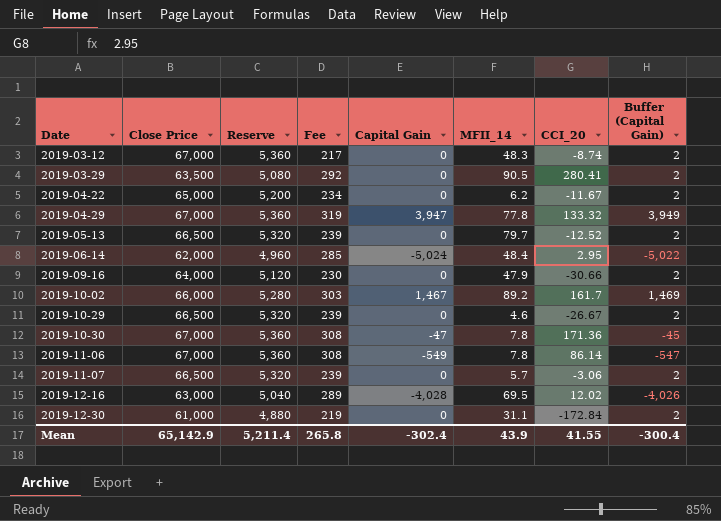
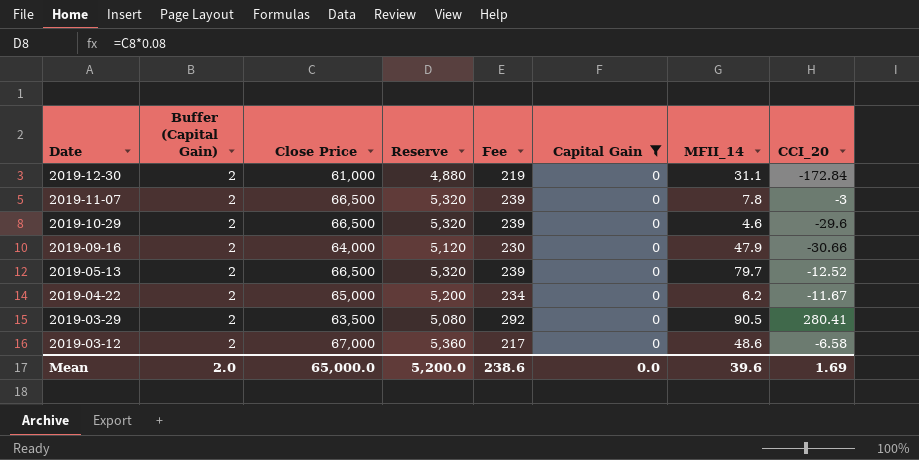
filter: none -> Capital Gain = 0
row order: Date ascending -> Date descending
column Buffer (Capital Gain) | position: 8 -> 2
2019-11-07 | MFII_14: 5.7 -> 7.8
2019-11-07 | CCI_20: -3.06 -> -3
2019-10-29 | CCI_20: -26.67 -> -29.6
2019-03-12 | MFII_14: 48.3 -> 48.6
2019-03-12 | CCI_20: -8.74 -> -6.58
Mean | Buffer (Capital Gain): -300.4 -> 2.0
Mean | Close Price: 65,142.9 -> 65,000.0
Mean | Reserve: 5,211.4 -> 5,200.0
Mean | Fee: 265.8 -> 238.6
Mean | Capital Gain: -302.4 -> 0.0
Mean | MFII_14: 43.9 -> 39.6
Mean | CCI_20: 41.55 -> 1.69

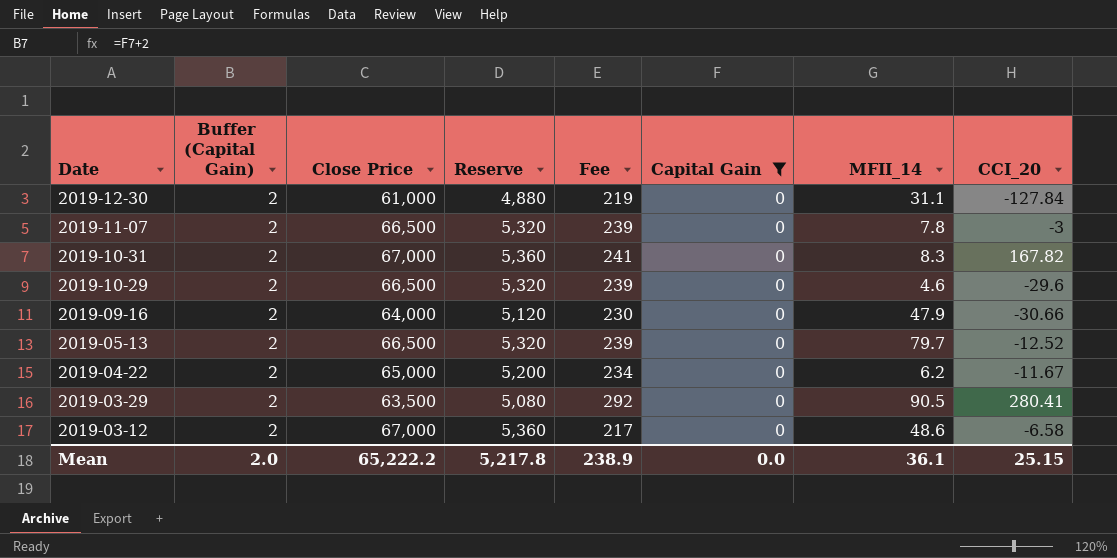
2019-12-30 | CCI_20: -172.84 -> -127.84
row 2019-10-31: none -> 2 | 67,000 | 5,360 | 241 | 0 | 8.3 | 167.82
Mean | Close Price: 65,000.0 -> 65,222.2
Mean | Reserve: 5,200.0 -> 5,217.8
Mean | Fee: 238.6 -> 238.9
Mean | MFII_14: 39.6 -> 36.1
Mean | CCI_20: 1.69 -> 25.15

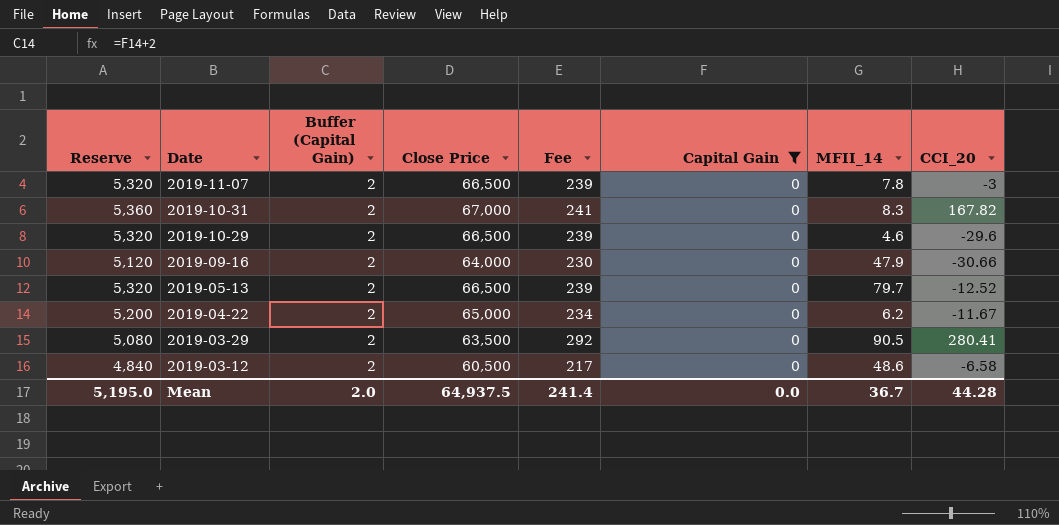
column Reserve | position: 4 -> 1
row 2019-12-30: 2 | 61,000 | 4,880 | 219 | 0 | 31.1 | -127.84 -> none
2019-03-12 | Reserve: 5,360 -> 4,840
2019-03-12 | Close Price: 67,000 -> 60,500
Mean | Reserve: 5,217.8 -> 5,195.0
Mean | Close Price: 65,222.2 -> 64,937.5
Mean | Fee: 238.9 -> 241.4
Mean | MFII_14: 36.1 -> 36.7
Mean | CCI_20: 25.15 -> 44.28

